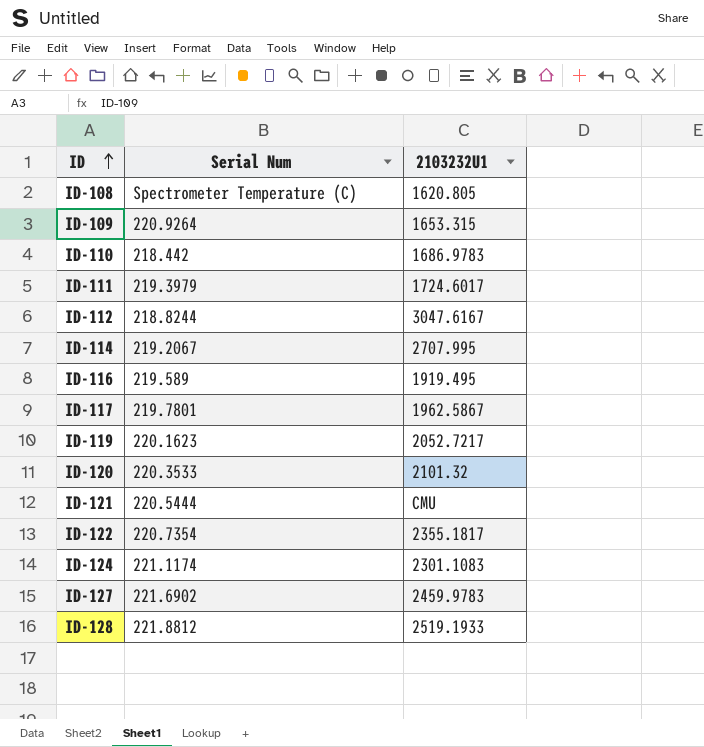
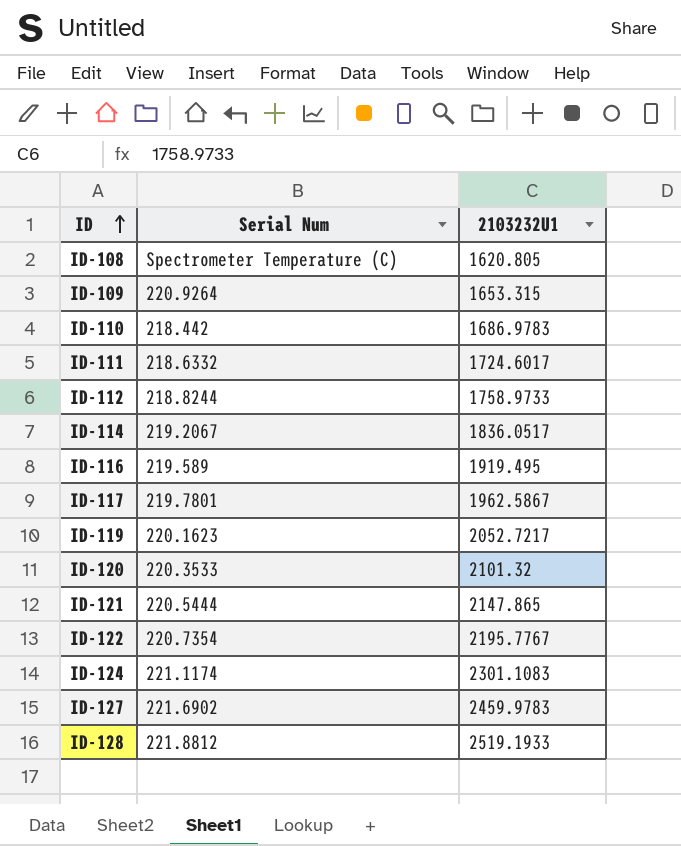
ID-111 | Serial Num: 219.3979 -> 218.6332
ID-112 | 2103232U1: 3047.6167 -> 1758.9733
ID-114 | 2103232U1: 2707.995 -> 1836.0517
ID-121 | 2103232U1: CMU -> 2147.865
ID-122 | 2103232U1: 2355.1817 -> 2195.7767

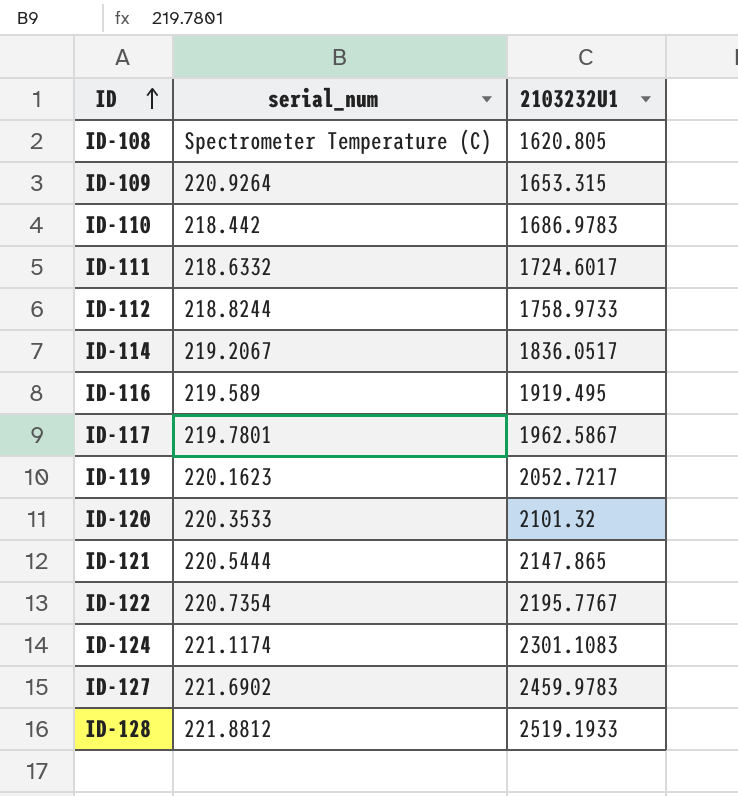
column name: Serial Num -> serial_num

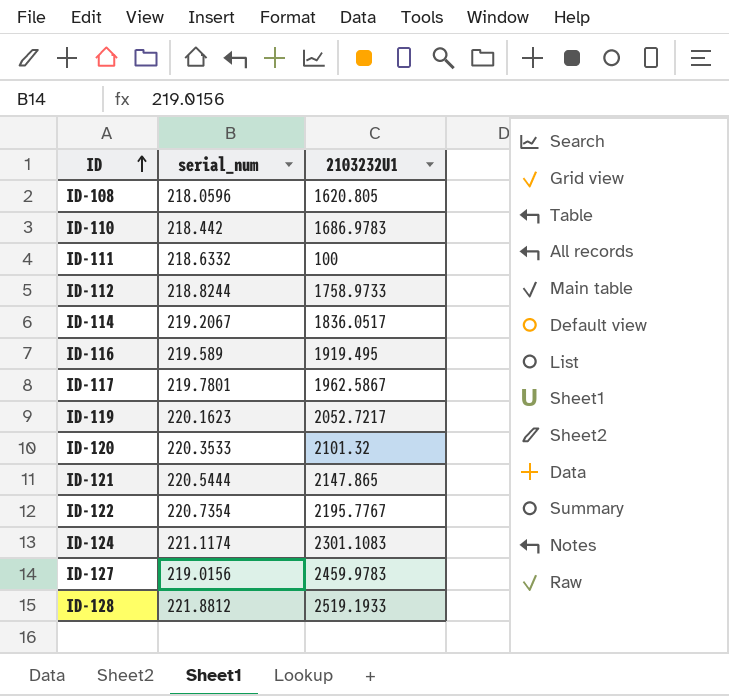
row ID-109: 220.9264 | 1653.315 -> none
ID-108 | serial_num: Spectrometer Temperature (C) -> 218.0596
ID-111 | 2103232U1: 1724.6017 -> 100
ID-127 | serial_num: 221.6902 -> 219.0156

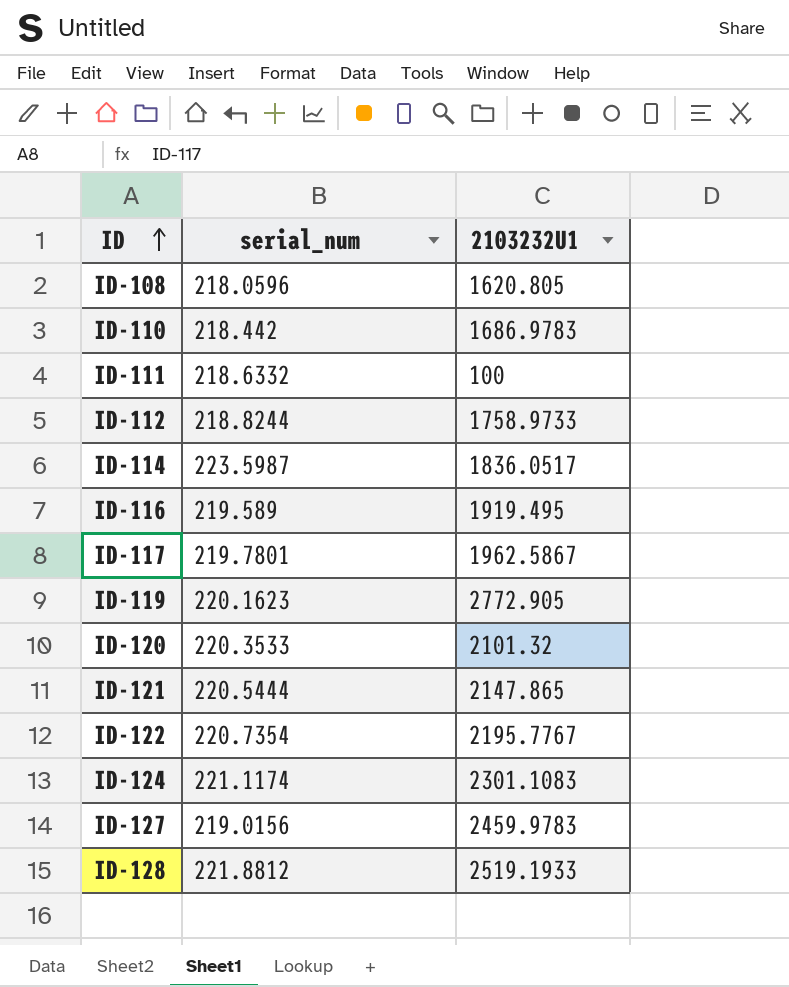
ID-114 | serial_num: 219.2067 -> 223.5987
ID-119 | 2103232U1: 2052.7217 -> 2772.905

